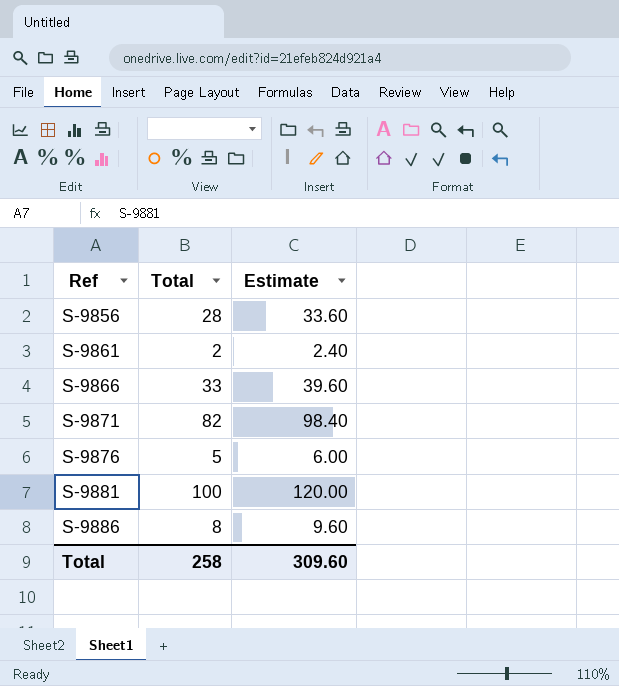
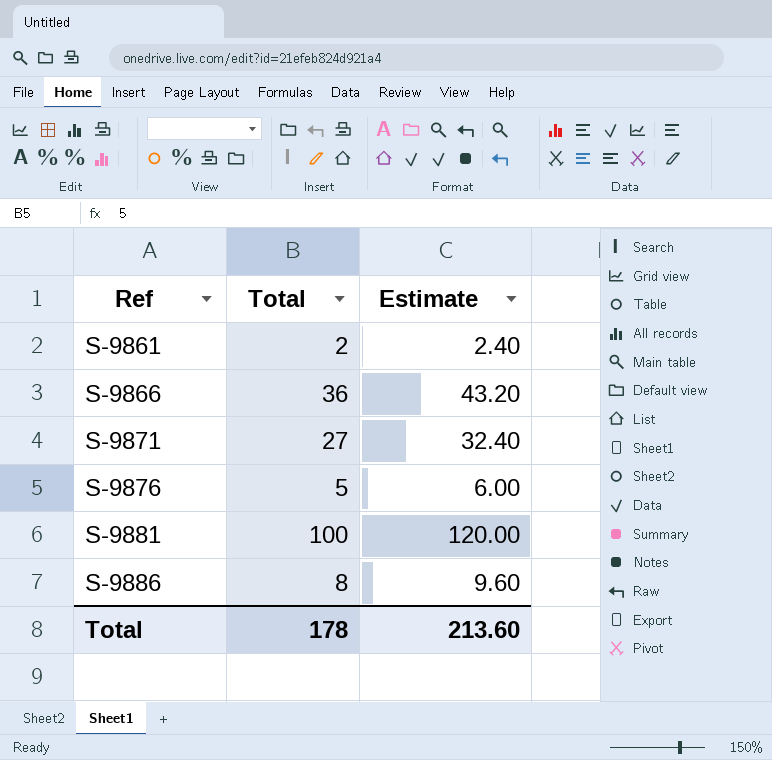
row S-9856: 28 | 33.60 -> none
S-9866 | Total: 33 -> 36
S-9866 | Estimate: 39.60 -> 43.20
S-9871 | Total: 82 -> 27
S-9871 | Estimate: 98.40 -> 32.40
Total | Total: 258 -> 178
Total | Estimate: 309.60 -> 213.60

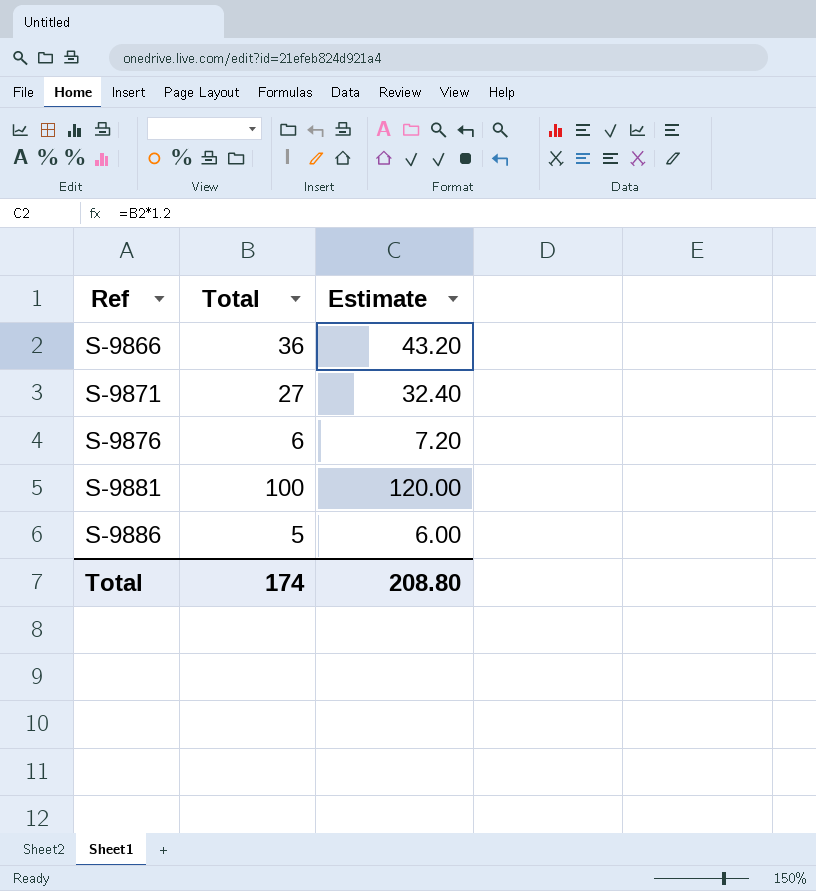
row S-9861: 2 | 2.40 -> none
S-9876 | Total: 5 -> 6
S-9876 | Estimate: 6.00 -> 7.20
S-9886 | Total: 8 -> 5
S-9886 | Estimate: 9.60 -> 6.00
Total | Total: 178 -> 174
Total | Estimate: 213.60 -> 208.80

